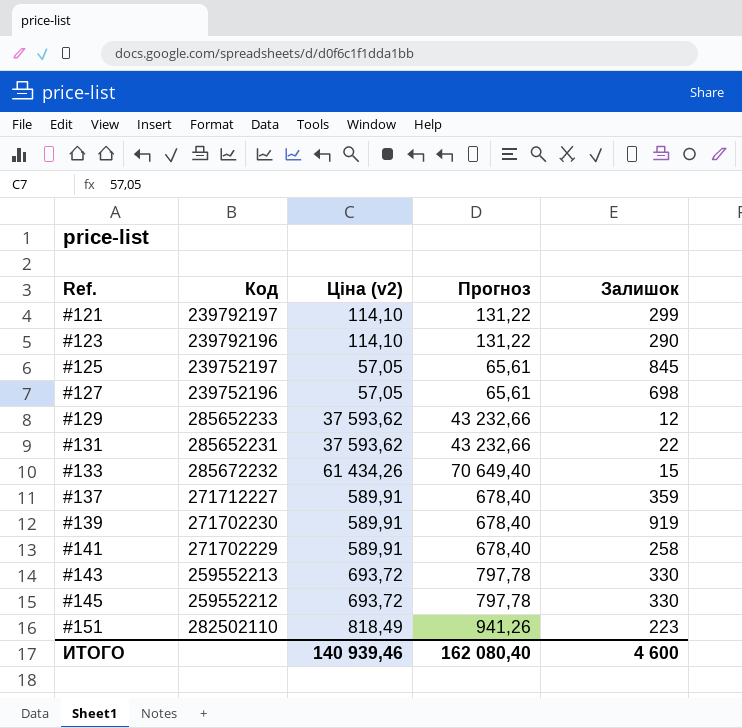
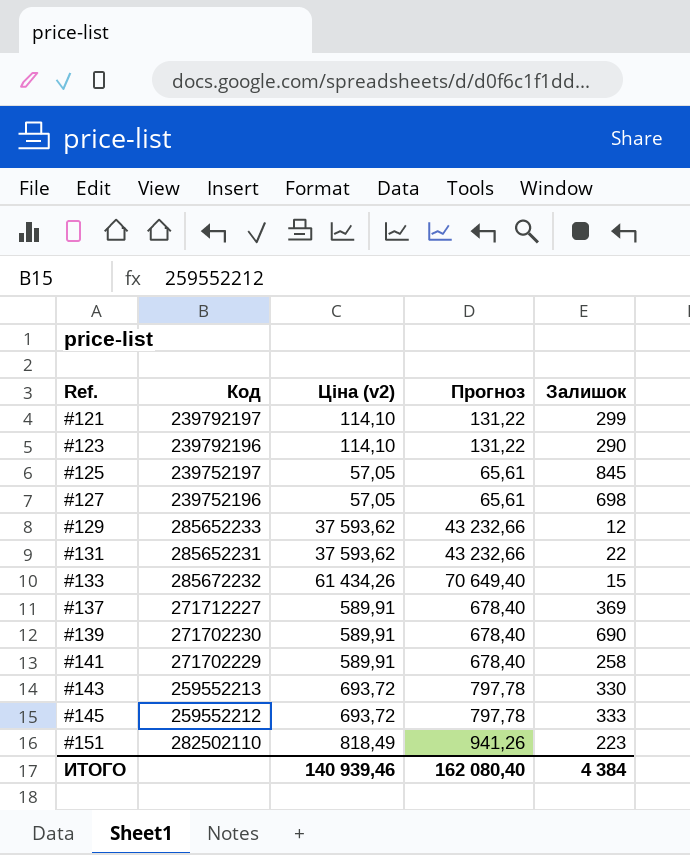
#137 | Залишок: 359 -> 369
#139 | Залишок: 919 -> 690
#145 | Залишок: 330 -> 333
ИТОГО | Залишок: 4 600 -> 4 384

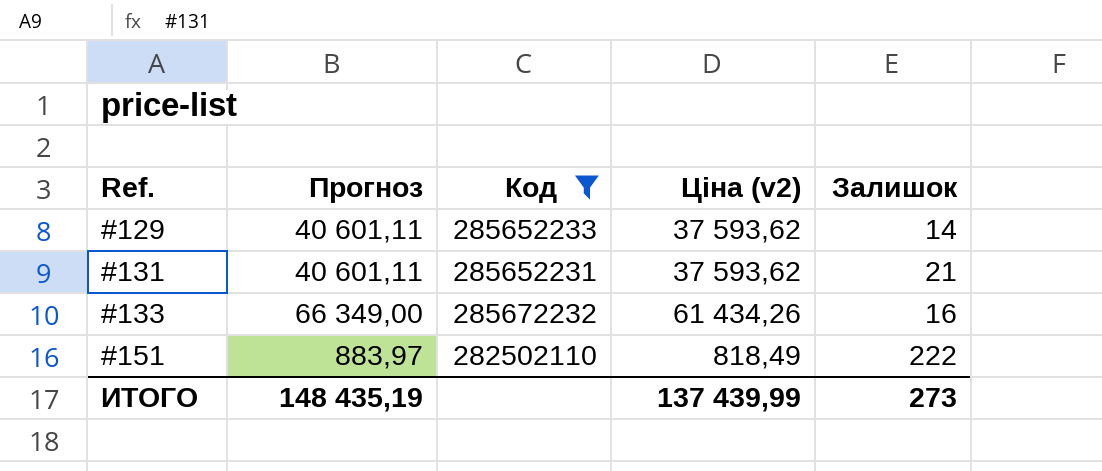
filter: none -> Код >= 282502110
column Прогноз | formula: [Ціна (v2)] * 1,15 -> [Ціна (v2)] * 1,08
column Прогноз | position: 4 -> 2
#129 | Залишок: 12 -> 14
#131 | Залишок: 22 -> 21
#133 | Залишок: 15 -> 16
#151 | Залишок: 223 -> 222
ИТОГО | Прогноз: 162 080,40 -> 148 435,19
ИТОГО | Ціна (v2): 140 939,46 -> 137 439,99
ИТОГО | Залишок: 4 384 -> 273

